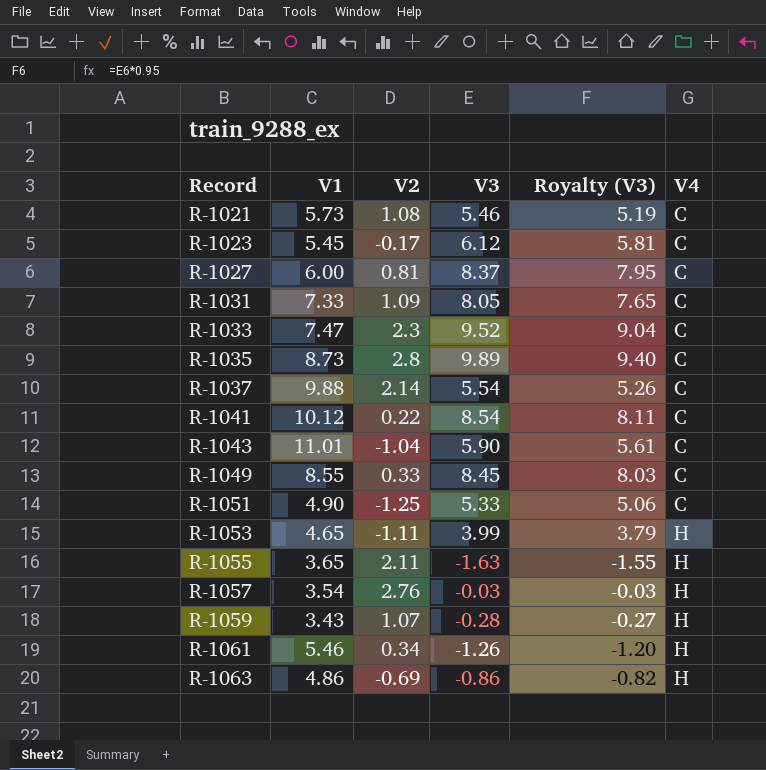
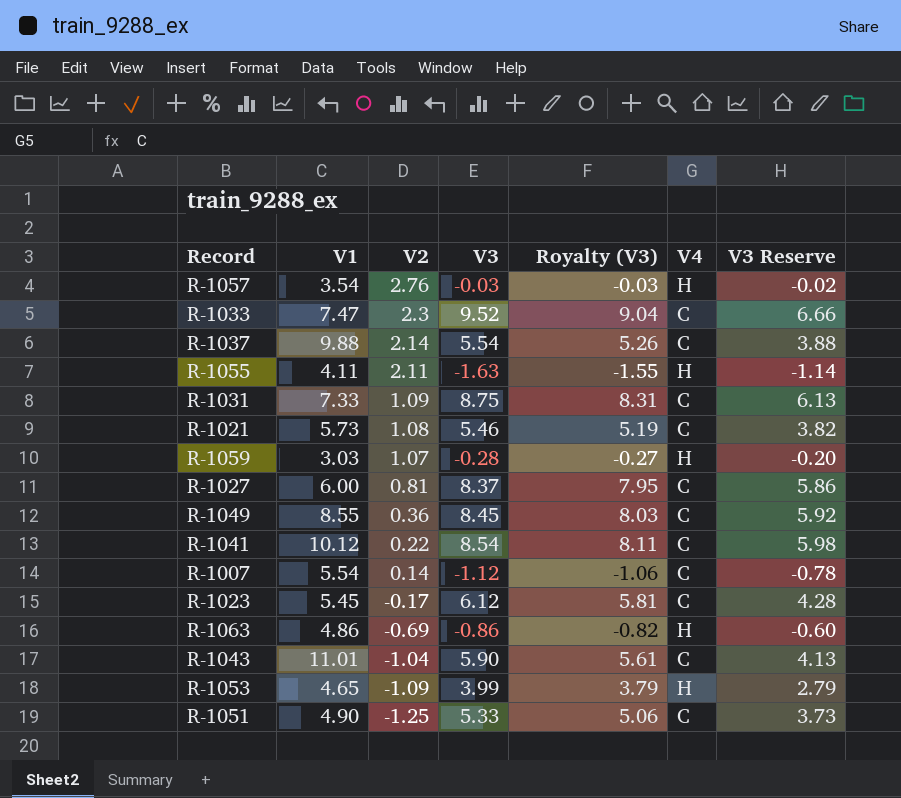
row order: Record ascending -> V2 descending
column V3 Reserve | formula: none -> [V3] * 0.7
row R-1035: 8.73 | 2.8 | 9.89 | 9.40 | C -> none
row R-1061: 5.46 | 0.34 | -1.26 | -1.20 | H -> none
R-1055 | V1: 3.65 -> 4.11
R-1031 | V3: 8.05 -> 8.75
R-1031 | Royalty (V3): 7.65 -> 8.31
R-1059 | V1: 3.43 -> 3.03
R-1049 | V2: 0.33 -> 0.36
row R-1007: none -> 5.54 | 0.14 | -1.12 | -1.06 | C | -0.78
R-1053 | V2: -1.11 -> -1.09

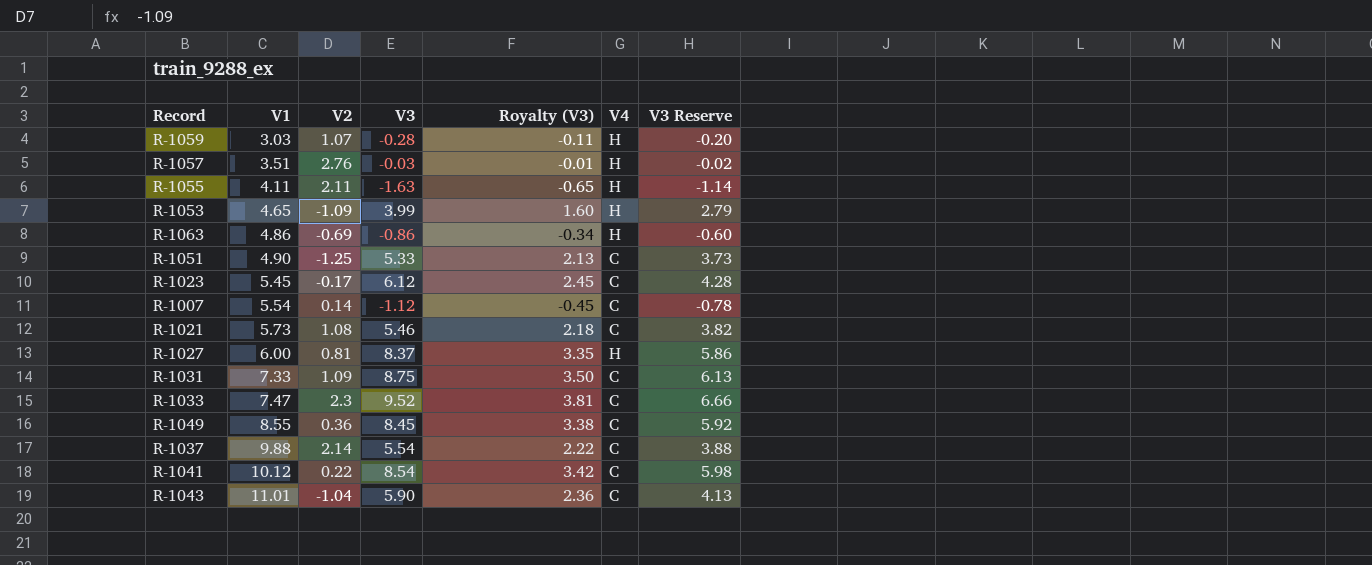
row order: V2 descending -> V1 ascending
column Royalty (V3) | formula: [V3] * 0.95 -> [V3] * 0.4
R-1057 | V1: 3.54 -> 3.51
R-1027 | V4: C -> H

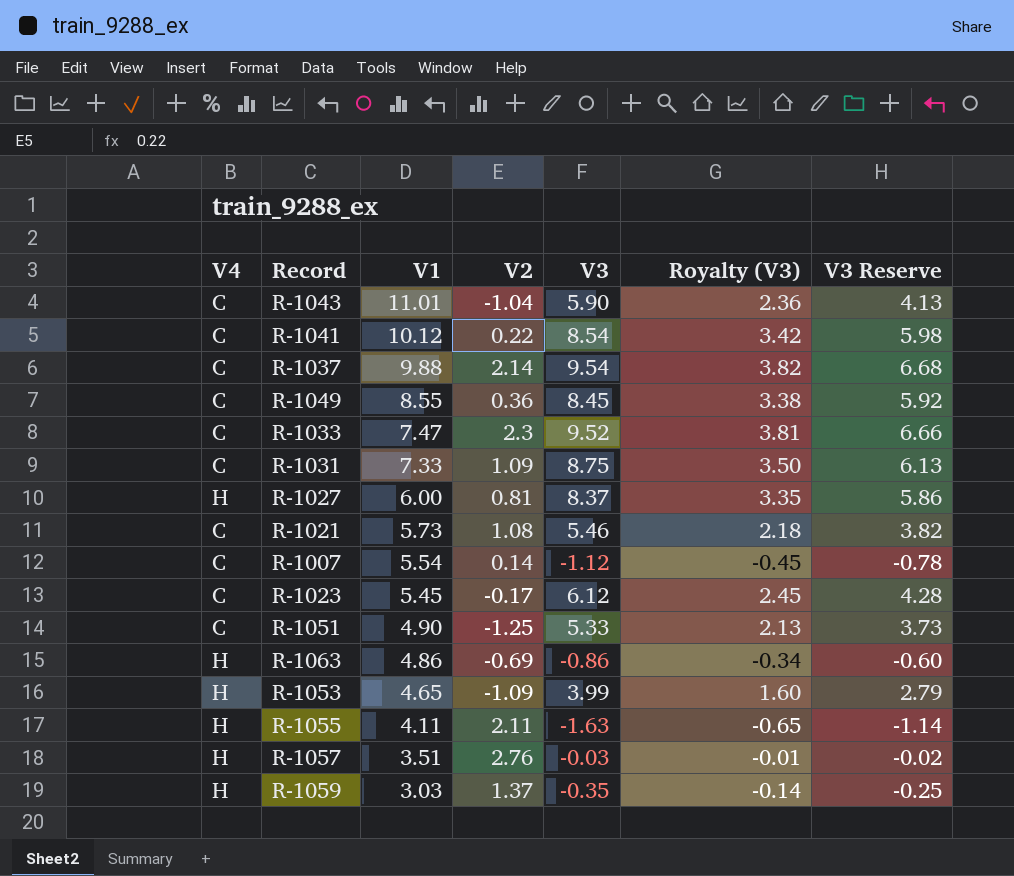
row order: V1 ascending -> V1 descending
column V4 | position: 6 -> 1
R-1037 | V3: 5.54 -> 9.54
R-1037 | Royalty (V3): 2.22 -> 3.82
R-1037 | V3 Reserve: 3.88 -> 6.68
R-1059 | V2: 1.07 -> 1.37
R-1059 | V3: -0.28 -> -0.35
R-1059 | Royalty (V3): -0.11 -> -0.14
R-1059 | V3 Reserve: -0.20 -> -0.25

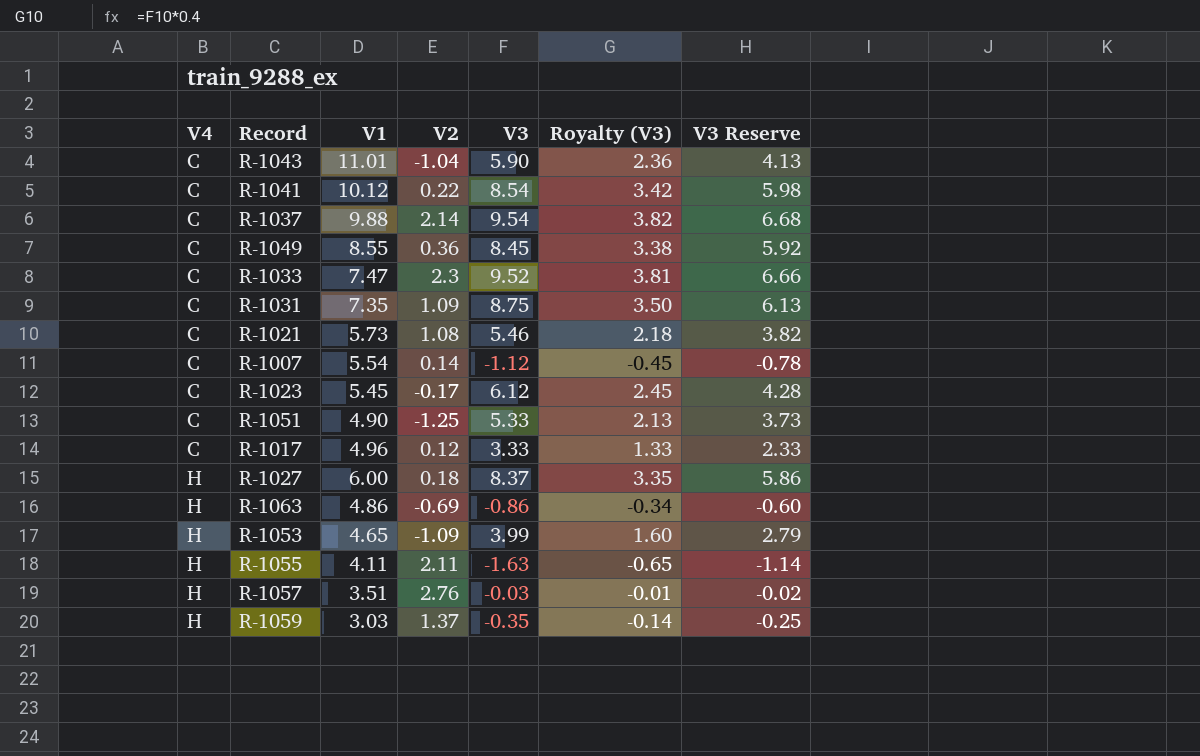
row order: V1 descending -> V4 ascending
R-1031 | V1: 7.33 -> 7.35
row R-1017: none -> C | 4.96 | 0.12 | 3.33 | 1.33 | 2.33
R-1027 | V2: 0.81 -> 0.18

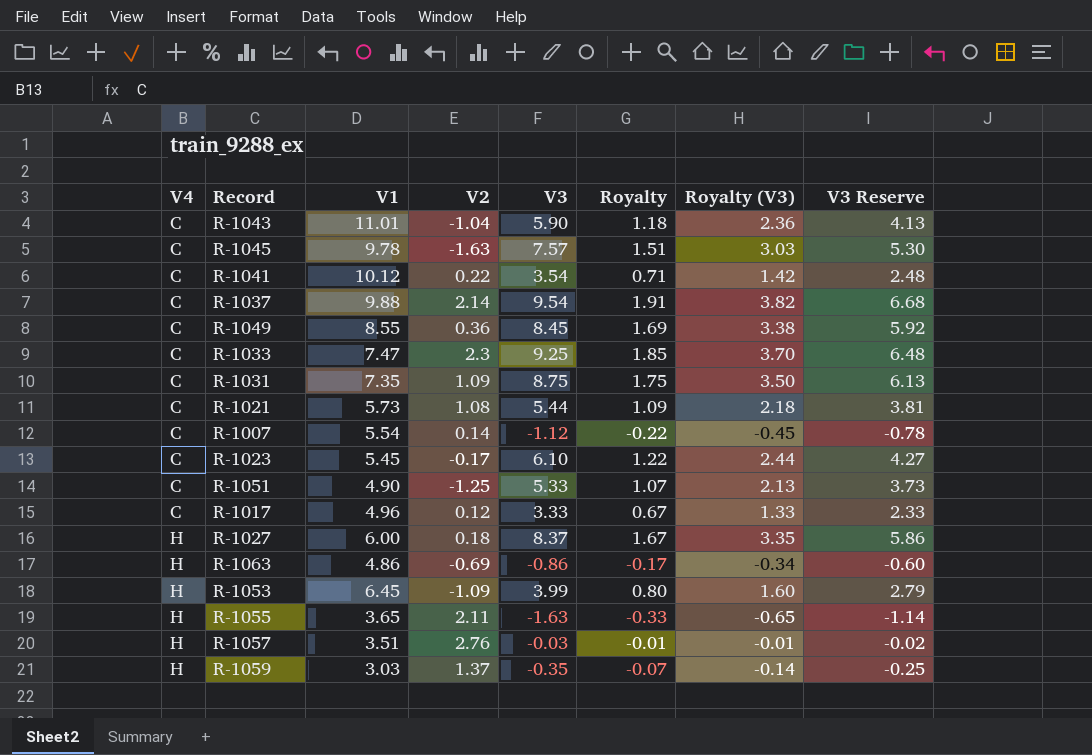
column Royalty | formula: none -> [V3] * 0.2
row R-1045: none -> C | 9.78 | -1.63 | 7.57 | 1.51 | 3.03 | 5.30
R-1041 | V3: 8.54 -> 3.54
R-1041 | Royalty (V3): 3.42 -> 1.42
R-1041 | V3 Reserve: 5.98 -> 2.48
R-1033 | V3: 9.52 -> 9.25
R-1033 | Royalty (V3): 3.81 -> 3.70
R-1033 | V3 Reserve: 6.66 -> 6.48
R-1021 | V3: 5.46 -> 5.44
R-1021 | V3 Reserve: 3.82 -> 3.81
R-1023 | V3: 6.12 -> 6.10
R-1023 | Royalty (V3): 2.45 -> 2.44
R-1023 | V3 Reserve: 4.28 -> 4.27
R-1053 | V1: 4.65 -> 6.45
R-1055 | V1: 4.11 -> 3.65

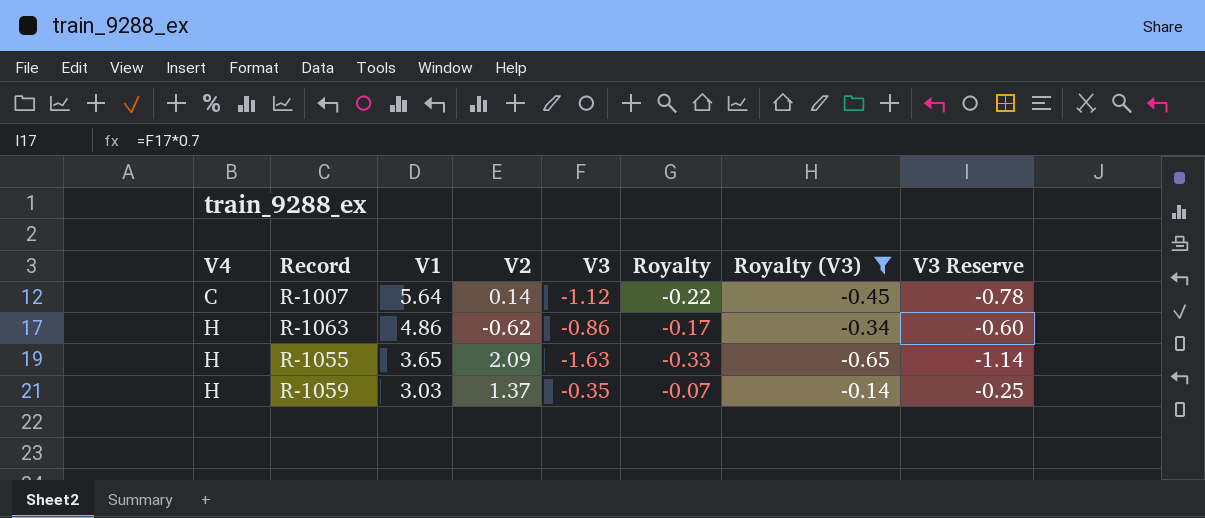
filter: none -> Royalty (V3) <= -0.14
R-1007 | V1: 5.54 -> 5.64
R-1063 | V2: -0.69 -> -0.62
R-1055 | V2: 2.11 -> 2.09

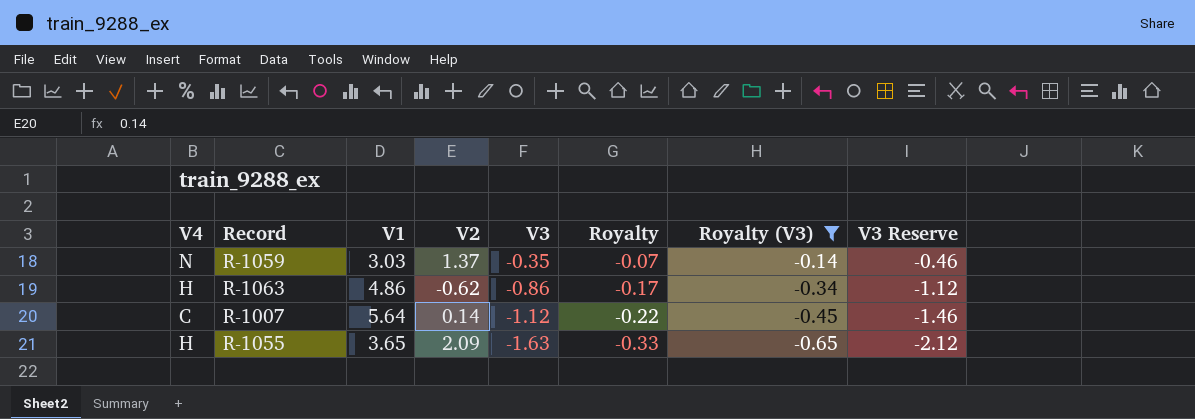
row order: V4 ascending -> V3 descending
column V3 Reserve | formula: [V3] * 0.7 -> [V3] * 1.3
R-1059 | V4: H -> N

